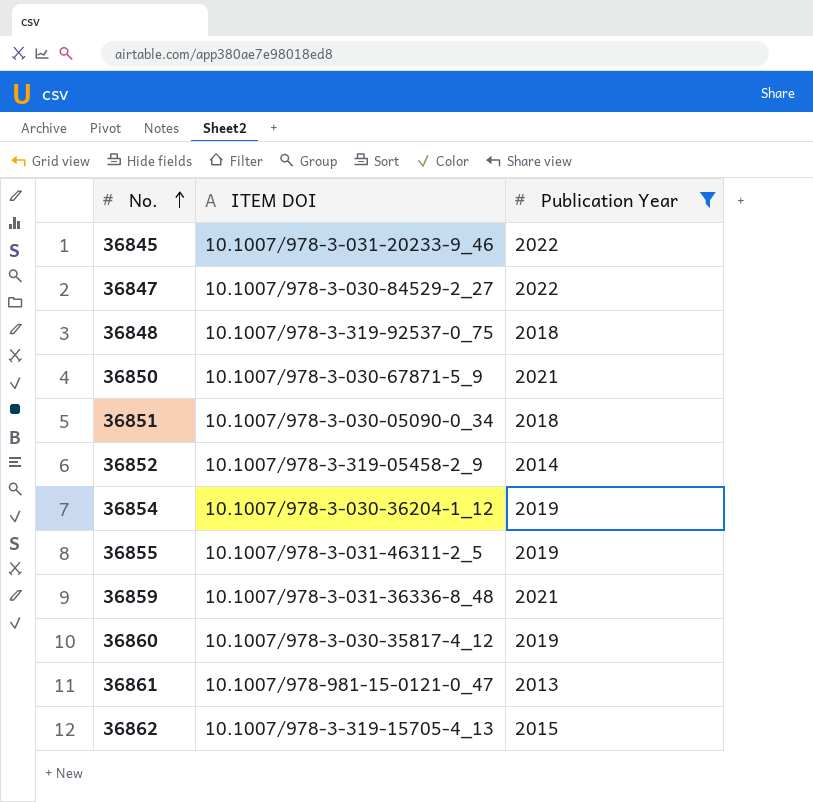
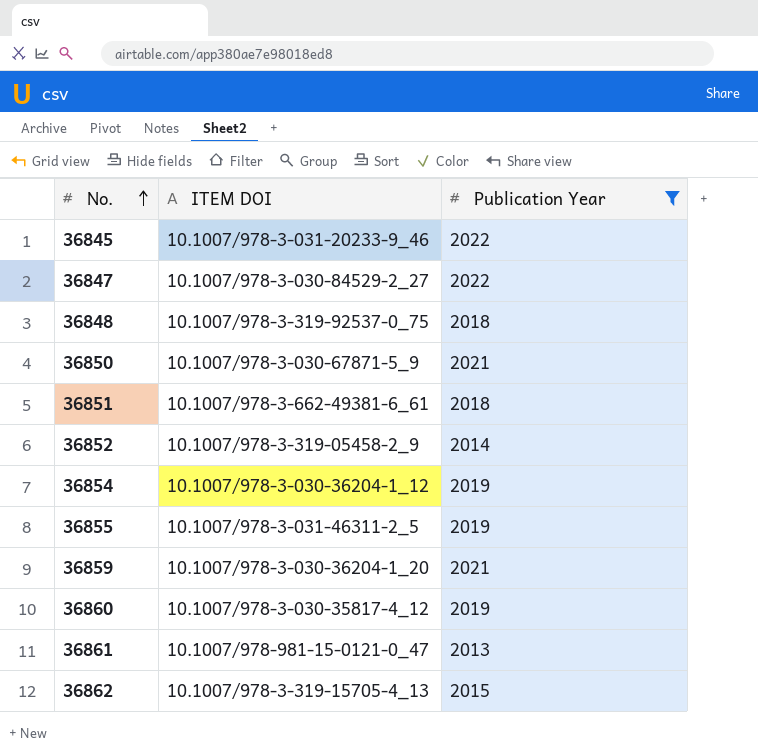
36851 | ITEM DOI: 10.1007/978-3-030-05090-0_34 -> 10.1007/978-3-662-49381-6_61
36859 | ITEM DOI: 10.1007/978-3-031-36336-8_48 -> 10.1007/978-3-030-36204-1_20

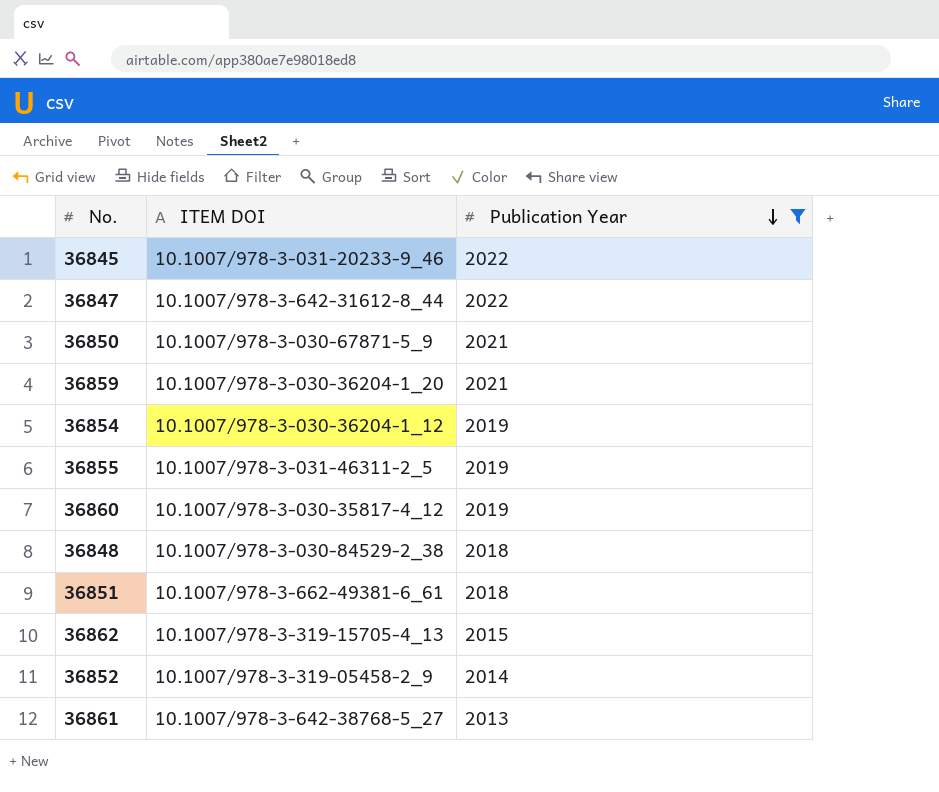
row order: No. ascending -> Publication Year descending
36847 | ITEM DOI: 10.1007/978-3-030-84529-2_27 -> 10.1007/978-3-642-31612-8_44
36848 | ITEM DOI: 10.1007/978-3-319-92537-0_75 -> 10.1007/978-3-030-84529-2_38
36861 | ITEM DOI: 10.1007/978-981-15-0121-0_47 -> 10.1007/978-3-642-38768-5_27

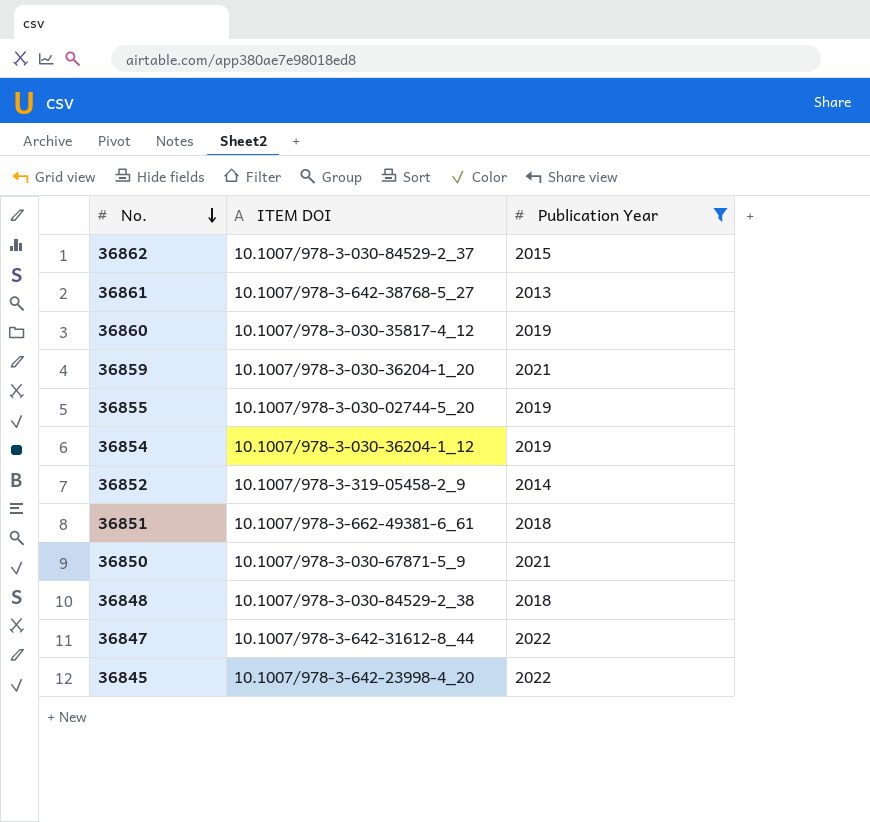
row order: Publication Year descending -> No. descending
36862 | ITEM DOI: 10.1007/978-3-319-15705-4_13 -> 10.1007/978-3-030-84529-2_37
36855 | ITEM DOI: 10.1007/978-3-031-46311-2_5 -> 10.1007/978-3-030-02744-5_20
36845 | ITEM DOI: 10.1007/978-3-031-20233-9_46 -> 10.1007/978-3-642-23998-4_20

